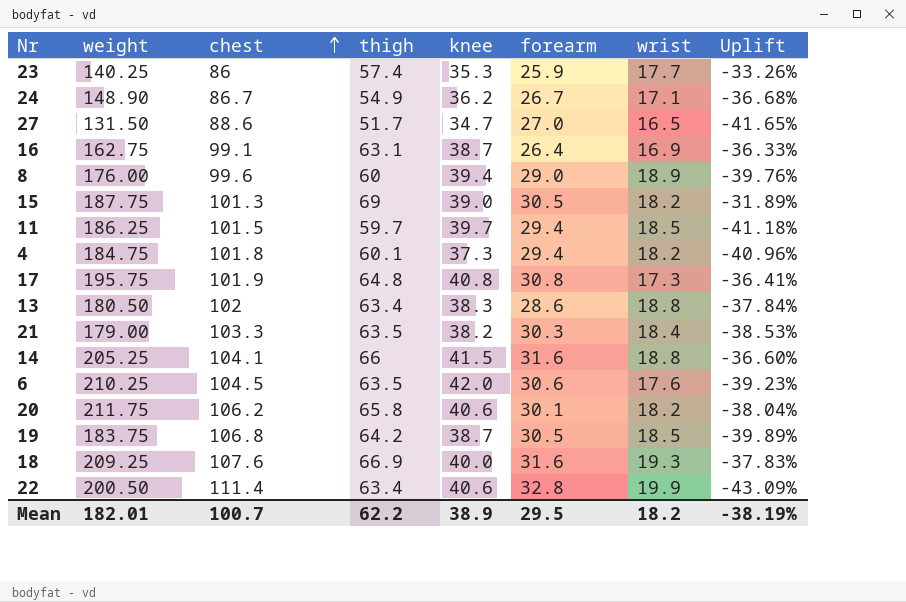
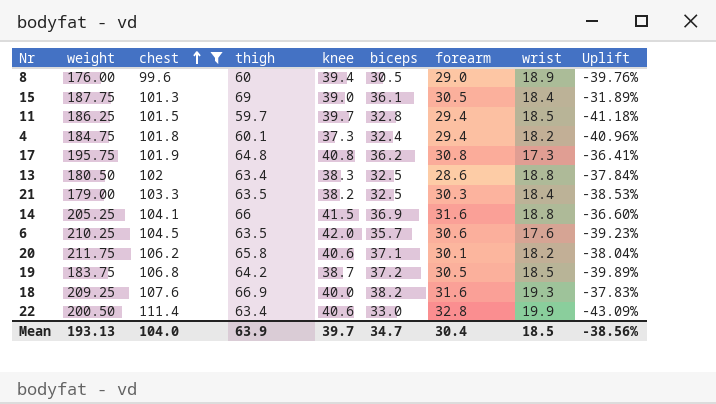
filter: none -> chest >= 99.6
column biceps | position: none -> 6
15 | wrist: 18.2 -> 18.4
Mean | weight: 182.01 -> 193.13
Mean | chest: 100.7 -> 104.0
Mean | thigh: 62.2 -> 63.9
Mean | knee: 38.9 -> 39.7
Mean | forearm: 29.5 -> 30.4
Mean | wrist: 18.2 -> 18.5
Mean | Uplift: -38.19% -> -38.56%

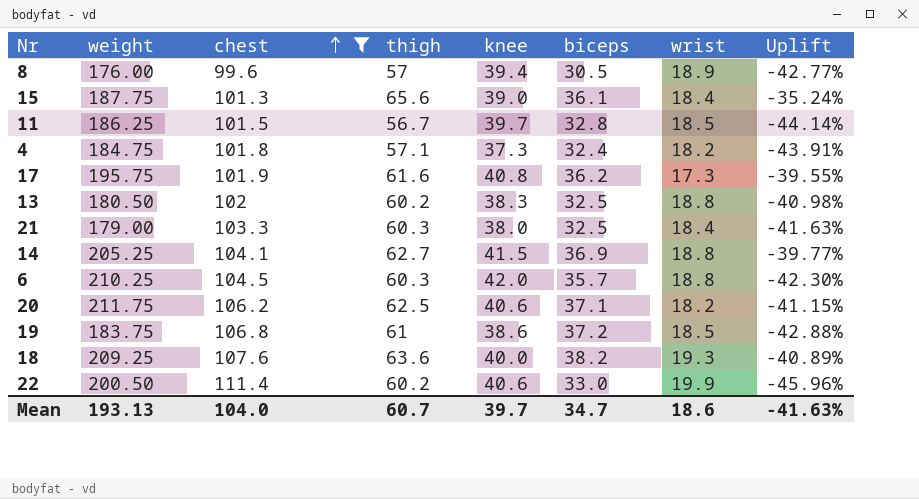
column forearm | position: 7 -> none
8 | thigh: 60 -> 57
8 | Uplift: -39.76% -> -42.77%
15 | thigh: 69 -> 65.6
15 | Uplift: -31.89% -> -35.24%
11 | thigh: 59.7 -> 56.7
11 | Uplift: -41.18% -> -44.14%
4 | thigh: 60.1 -> 57.1
4 | Uplift: -40.96% -> -43.91%
17 | thigh: 64.8 -> 61.6
17 | Uplift: -36.41% -> -39.55%
13 | thigh: 63.4 -> 60.2
13 | Uplift: -37.84% -> -40.98%
21 | thigh: 63.5 -> 60.3
21 | knee: 38.2 -> 38.0
21 | Uplift: -38.53% -> -41.63%
14 | thigh: 66 -> 62.7
14 | Uplift: -36.60% -> -39.77%
6 | thigh: 63.5 -> 60.3
6 | wrist: 17.6 -> 18.8
6 | Uplift: -39.23% -> -42.30%
20 | thigh: 65.8 -> 62.5
20 | Uplift: -38.04% -> -41.15%
19 | thigh: 64.2 -> 61
19 | knee: 38.7 -> 38.6
19 | Uplift: -39.89% -> -42.88%
18 | thigh: 66.9 -> 63.6
18 | Uplift: -37.83% -> -40.89%
22 | thigh: 63.4 -> 60.2
22 | Uplift: -43.09% -> -45.96%
Mean | thigh: 63.9 -> 60.7
Mean | wrist: 18.5 -> 18.6
Mean | Uplift: -38.56% -> -41.63%

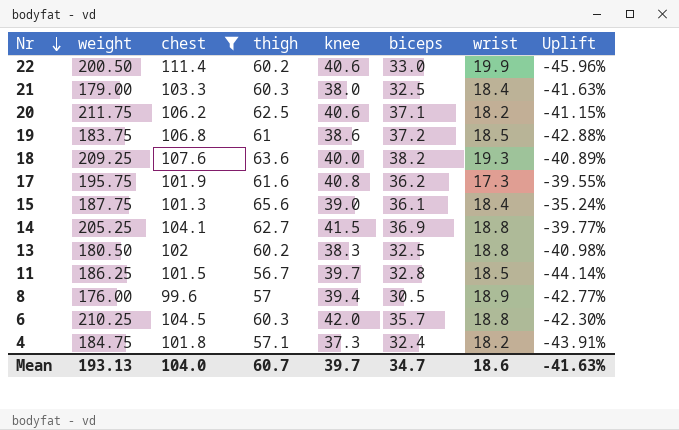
row order: chest ascending -> Nr descending

